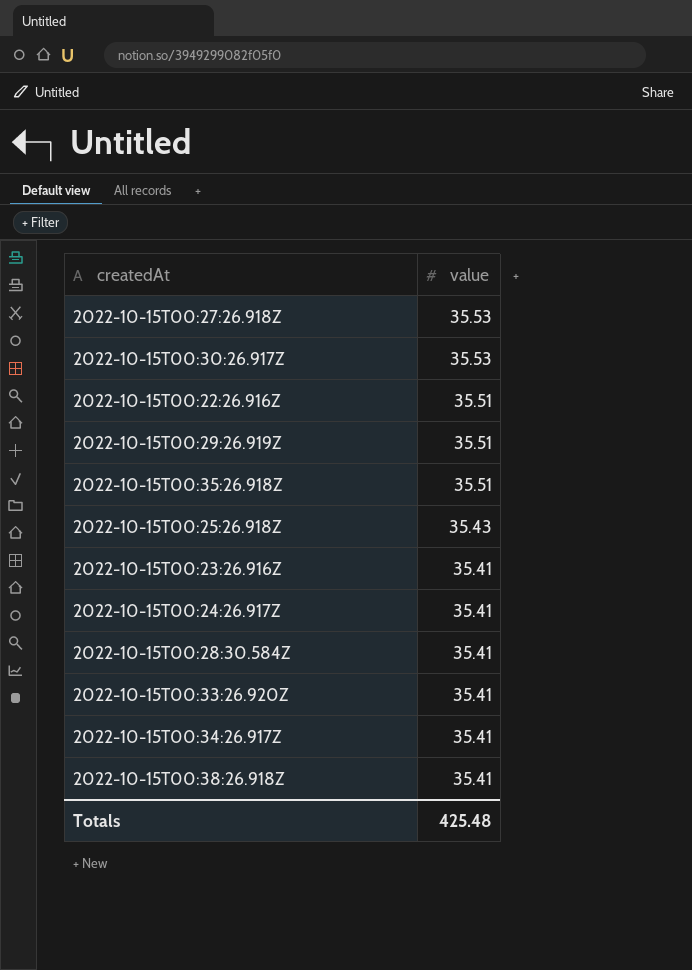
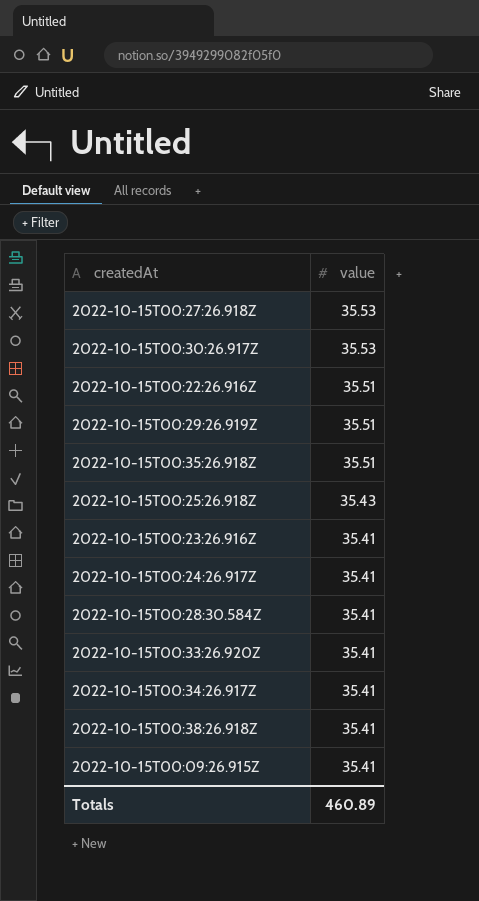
row 2022-10-15T00:09:26.915Z: none -> 35.41
Totals | value: 425.48 -> 460.89

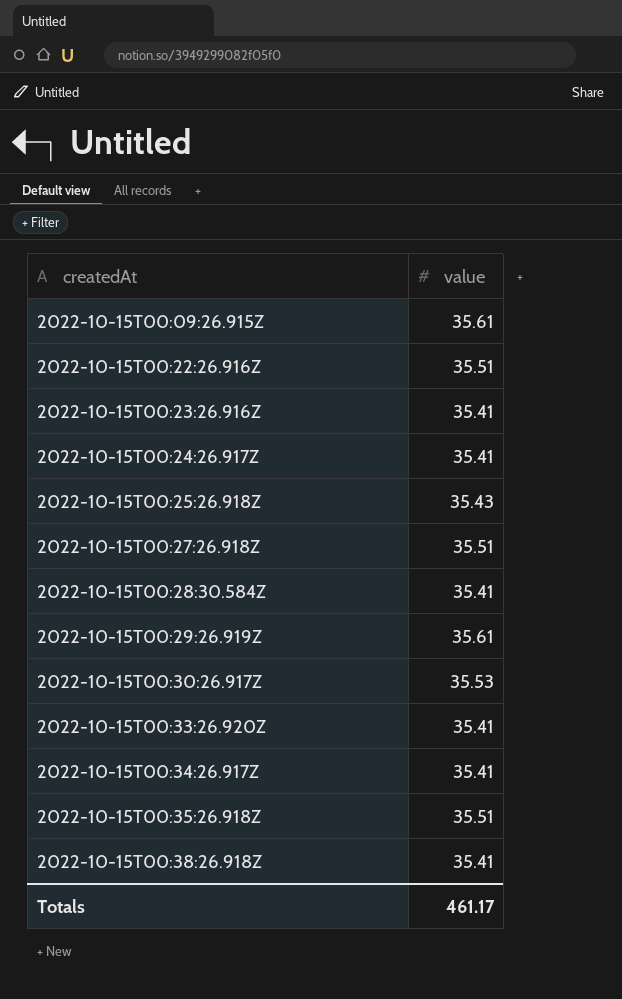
row order: value descending -> createdAt ascending
2022-10-15T00:09:26.915Z | value: 35.41 -> 35.61
2022-10-15T00:27:26.918Z | value: 35.53 -> 35.51
2022-10-15T00:29:26.919Z | value: 35.51 -> 35.61
Totals | value: 460.89 -> 461.17

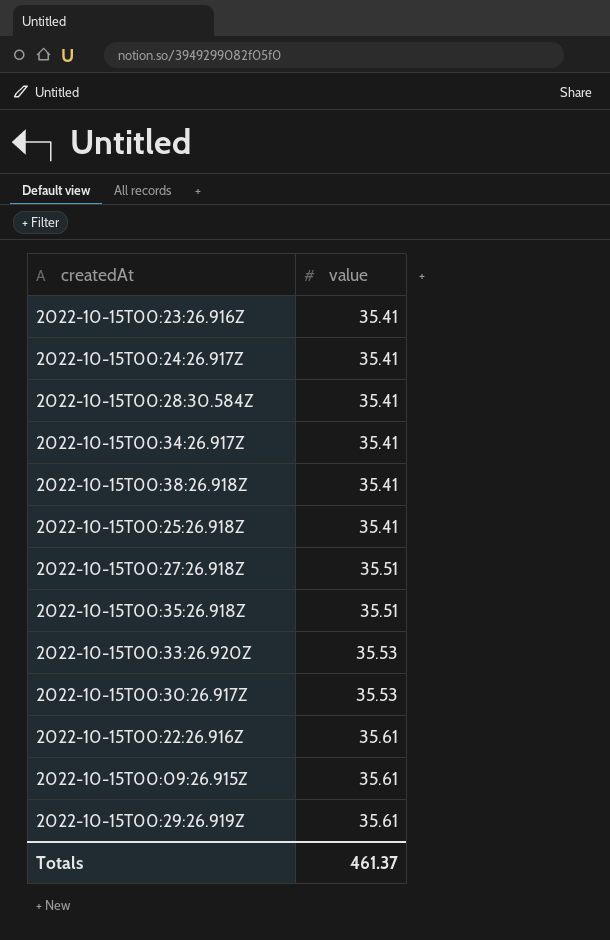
row order: createdAt ascending -> value ascending
2022-10-15T00:25:26.918Z | value: 35.43 -> 35.41
2022-10-15T00:33:26.920Z | value: 35.41 -> 35.53
2022-10-15T00:22:26.916Z | value: 35.51 -> 35.61
Totals | value: 461.17 -> 461.37

